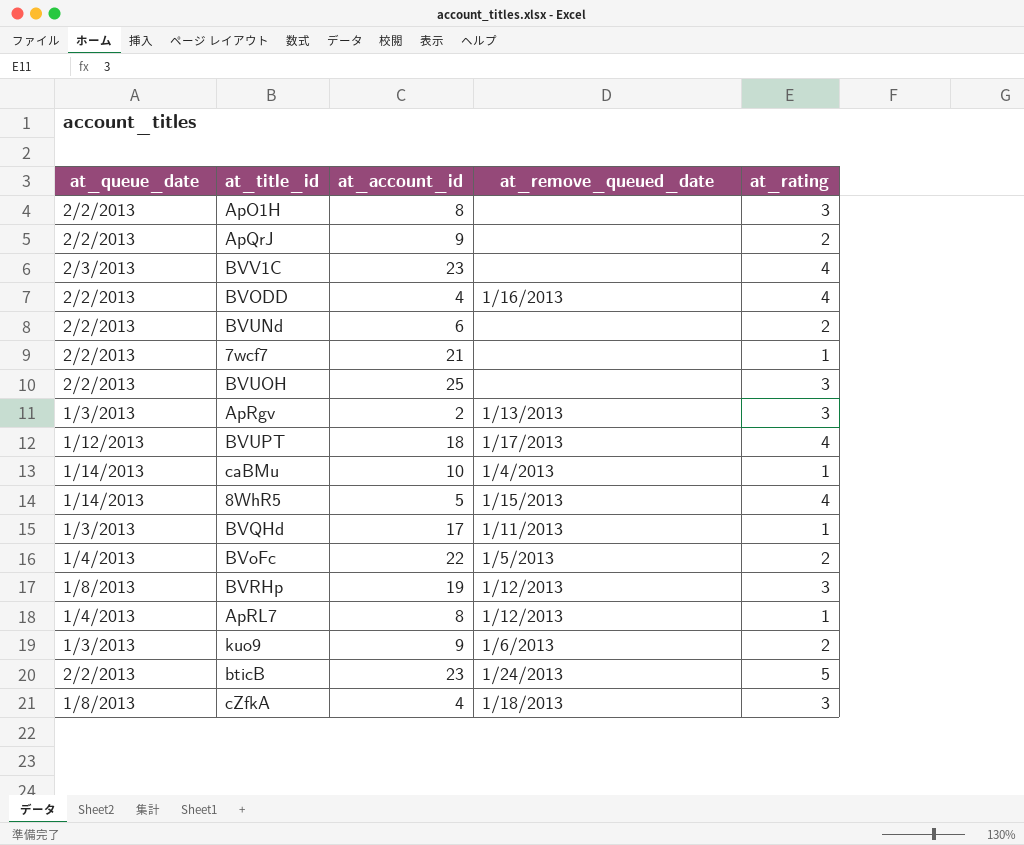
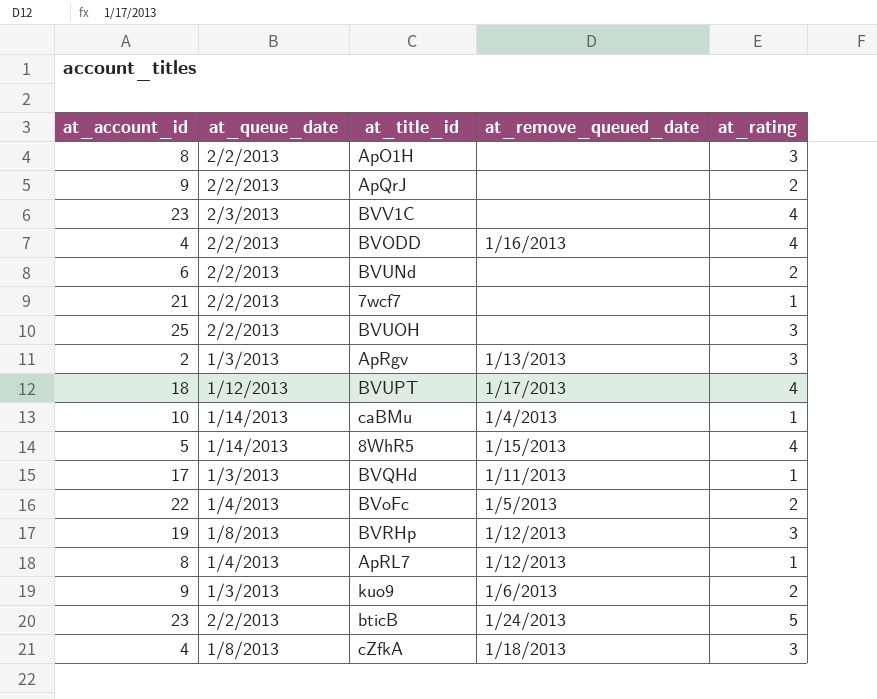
column at_account_id | position: 3 -> 1

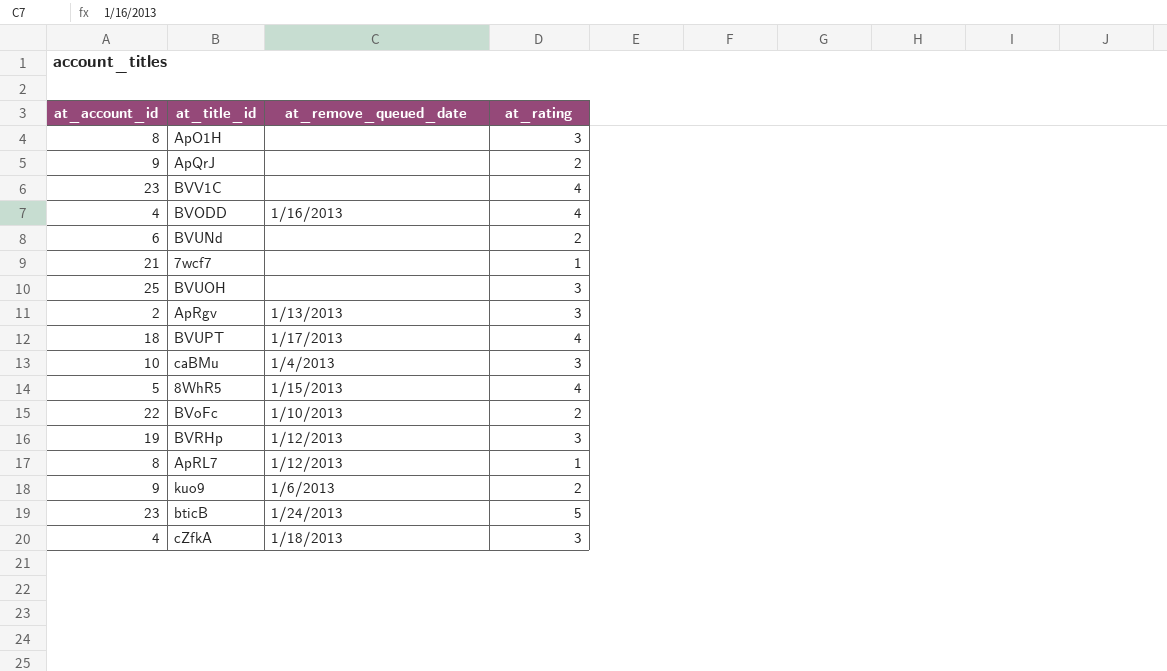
column at_queue_date | position: 2 -> none
row BVQHd: 17 | 1/3/2013 | 1/11/2013 | 1 -> none
caBMu | at_rating: 1 -> 3
BVoFc | at_remove_queued_date: 1/5/2013 -> 1/10/2013

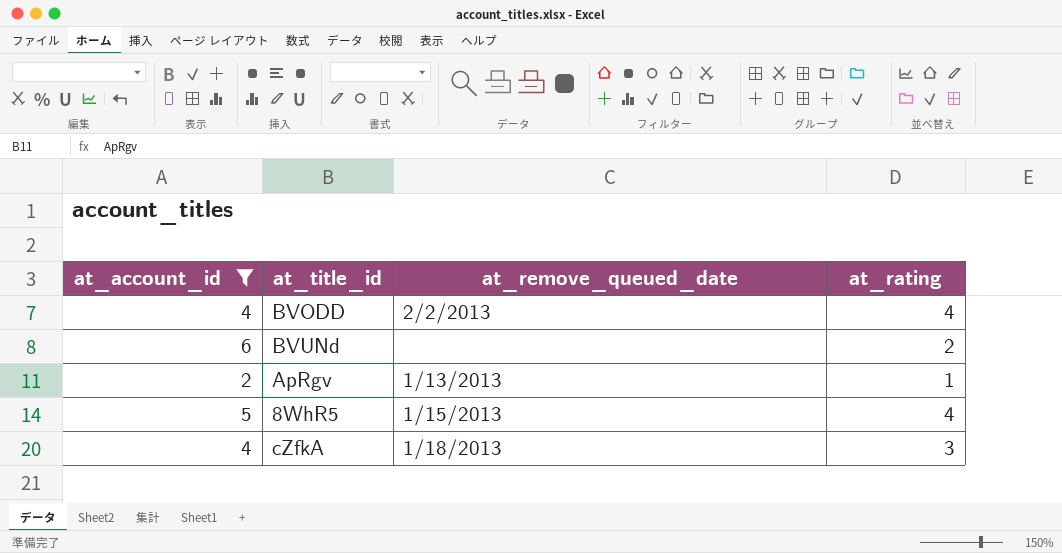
filter: none -> at_account_id <= 6
BVODD | at_remove_queued_date: 1/16/2013 -> 2/2/2013
ApRgv | at_rating: 3 -> 1

